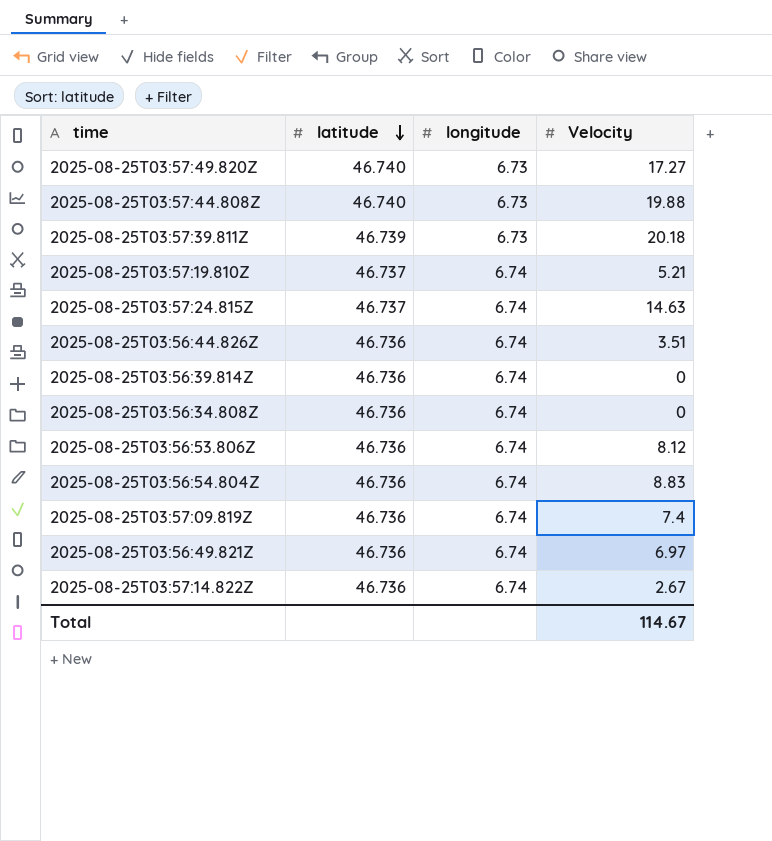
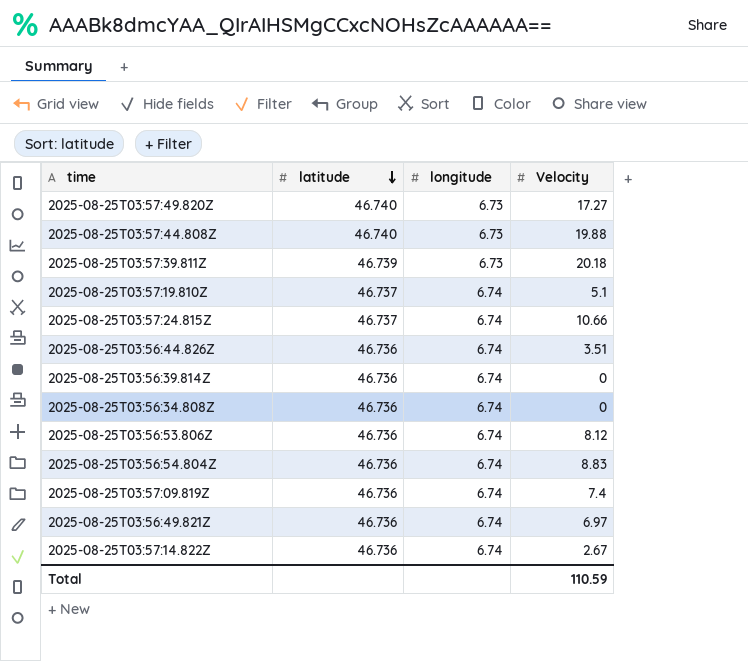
2025-08-25T03:57:19.810Z | Velocity: 5.21 -> 5.1
2025-08-25T03:57:24.815Z | Velocity: 14.63 -> 10.66
Total | Velocity: 114.67 -> 110.59

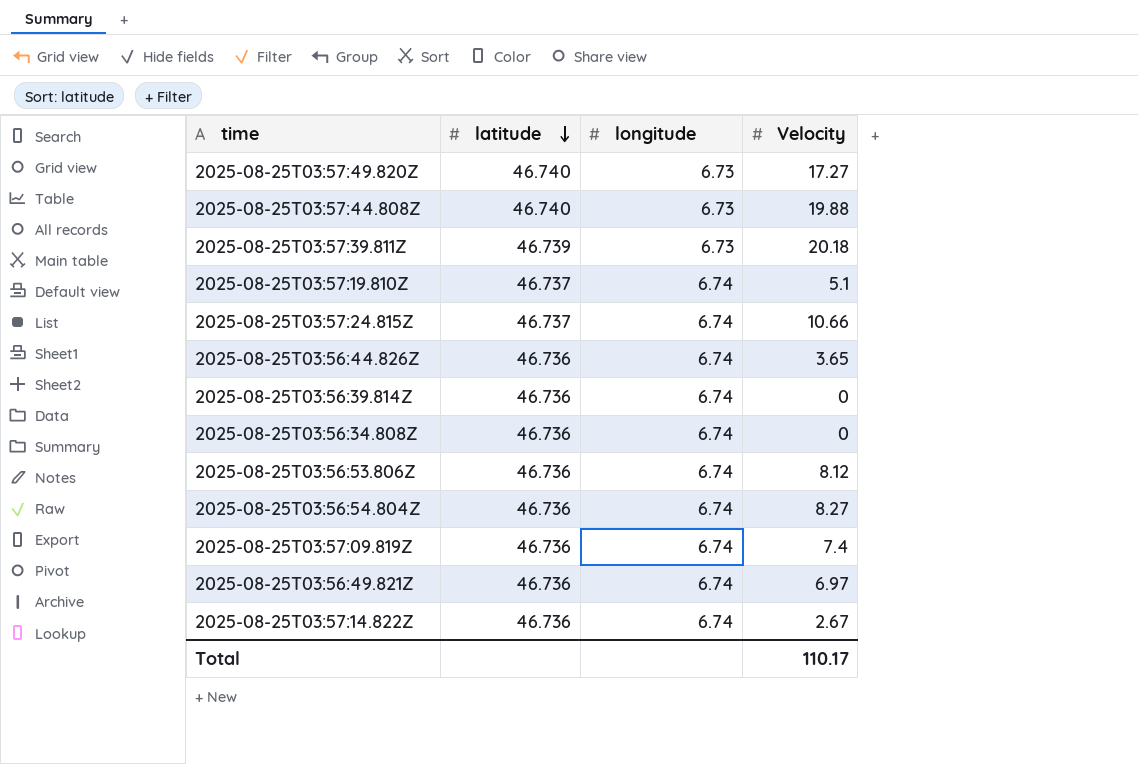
2025-08-25T03:56:44.826Z | Velocity: 3.51 -> 3.65
2025-08-25T03:56:54.804Z | Velocity: 8.83 -> 8.27
Total | Velocity: 110.59 -> 110.17

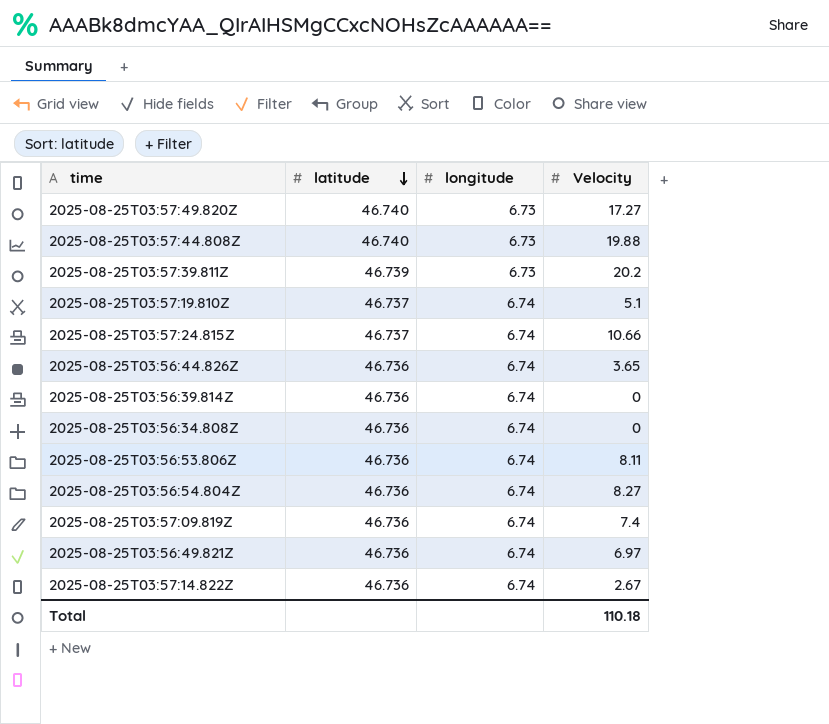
2025-08-25T03:57:39.811Z | Velocity: 20.18 -> 20.2
2025-08-25T03:56:53.806Z | Velocity: 8.12 -> 8.11
Total | Velocity: 110.17 -> 110.18

